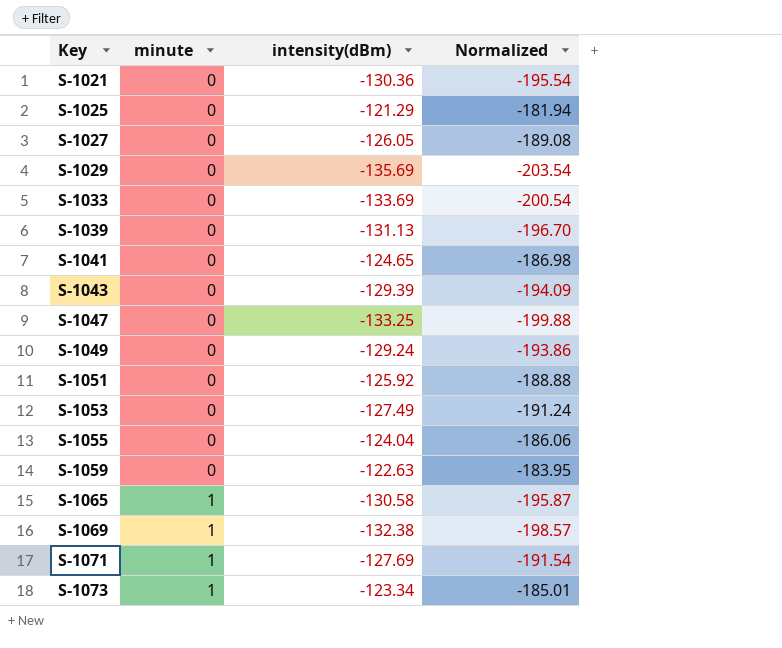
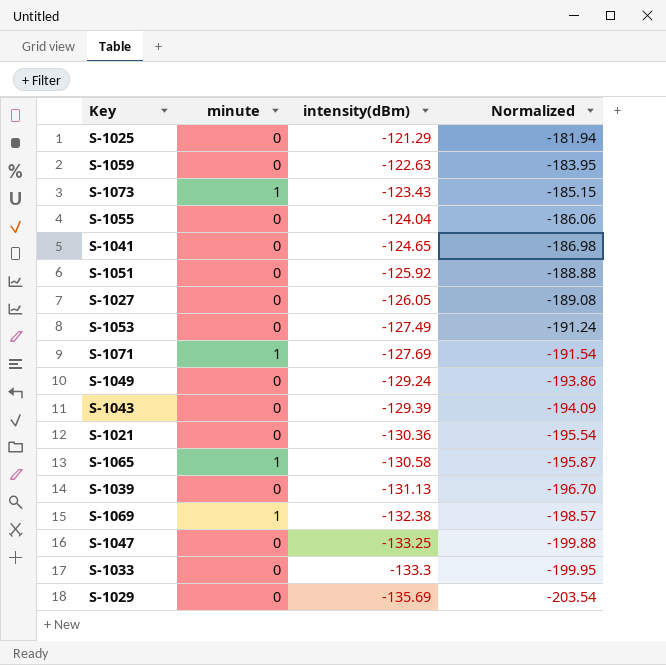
row order: Key ascending -> intensity(dBm) descending
S-1073 | intensity(dBm): -123.34 -> -123.43
S-1073 | Normalized: -185.01 -> -185.15
S-1033 | intensity(dBm): -133.69 -> -133.3
S-1033 | Normalized: -200.54 -> -199.95

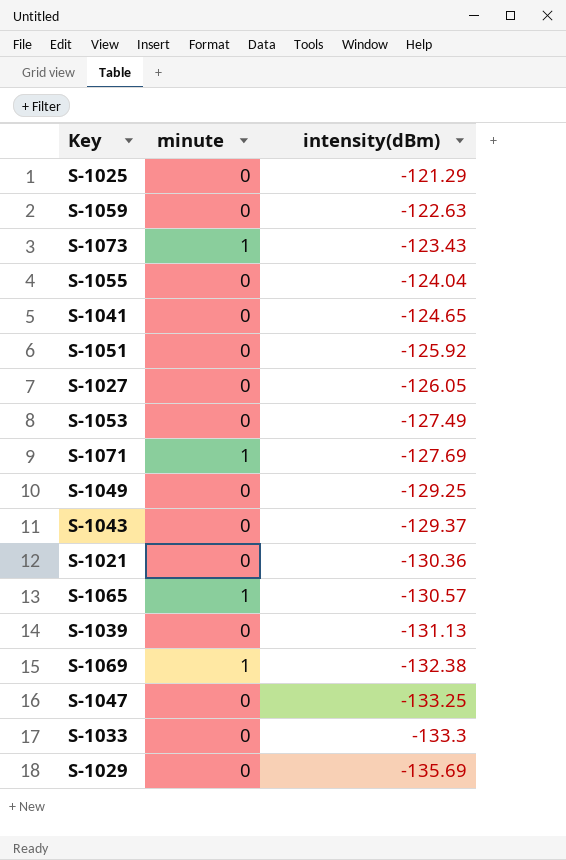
column Normalized | formula: [intensity(dBm)] * 1.5 -> none
S-1049 | intensity(dBm): -129.24 -> -129.25
S-1043 | intensity(dBm): -129.39 -> -129.37
S-1065 | intensity(dBm): -130.58 -> -130.57

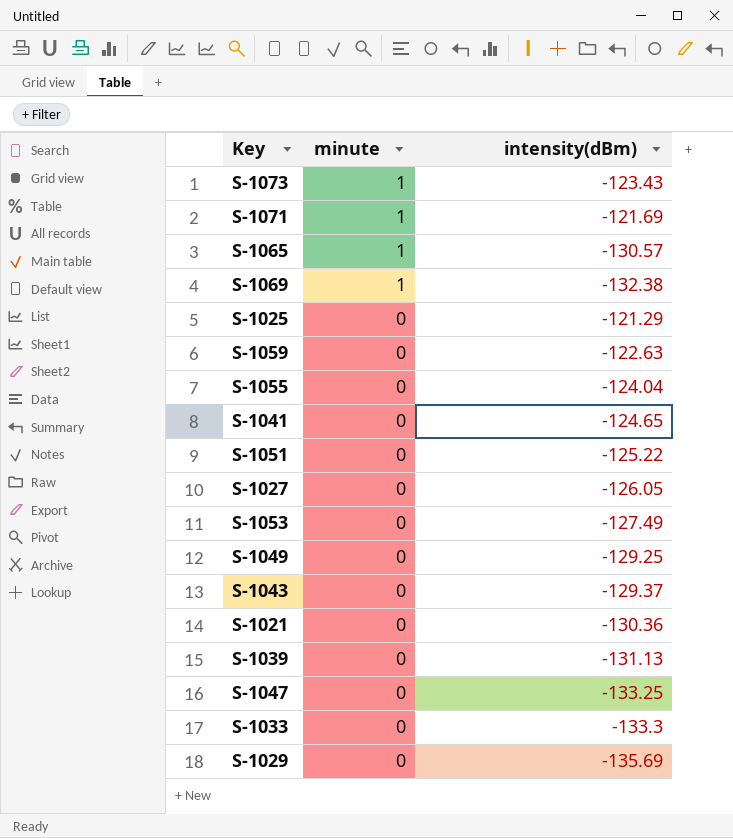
row order: intensity(dBm) descending -> minute descending
S-1071 | intensity(dBm): -127.69 -> -121.69
S-1051 | intensity(dBm): -125.92 -> -125.22

